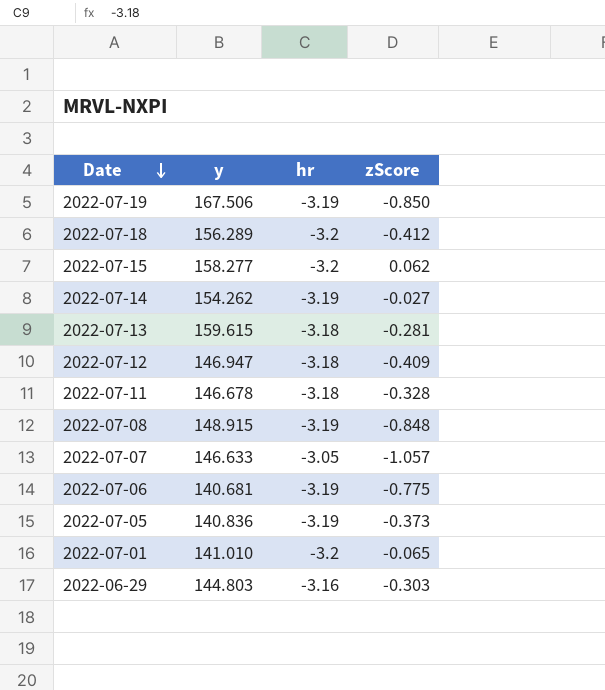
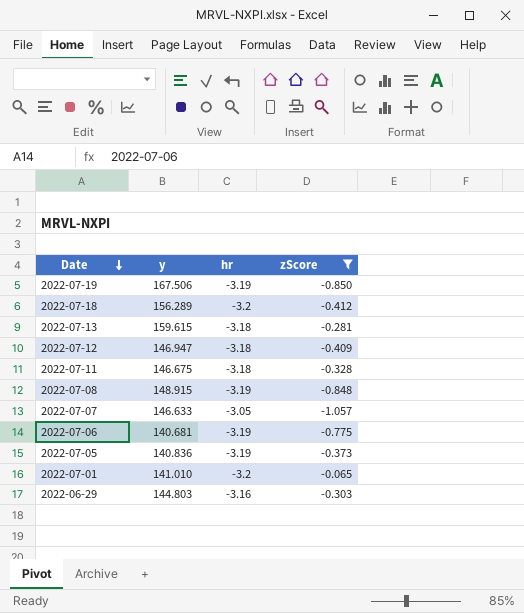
filter: none -> zScore <= -0.065
2022-07-11 | y: 146.678 -> 146.675

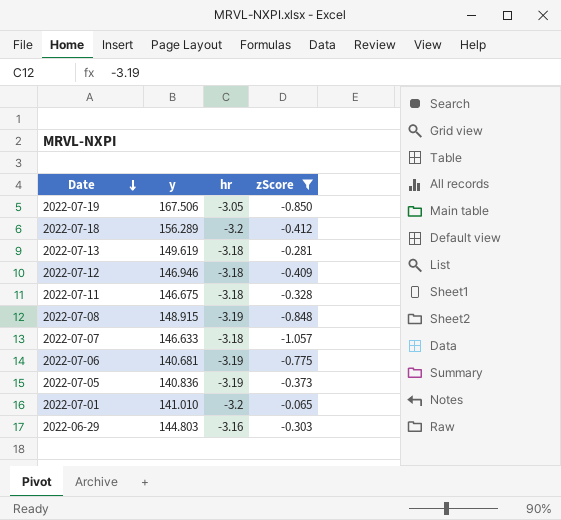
2022-07-19 | hr: -3.19 -> -3.05
2022-07-13 | y: 159.615 -> 149.619
2022-07-12 | y: 146.947 -> 146.946
2022-07-07 | hr: -3.05 -> -3.18

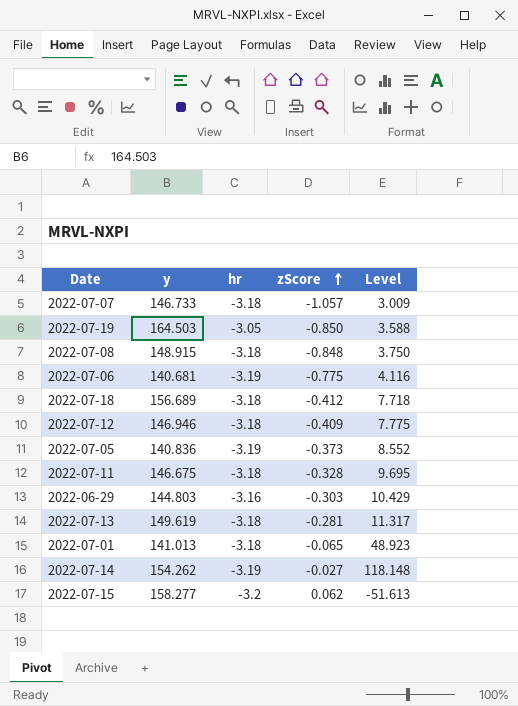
filter: zScore <= -0.065 -> none
row order: Date descending -> zScore ascending
column Level | formula: none -> [hr] / [zScore]
2022-07-07 | y: 146.633 -> 146.733
2022-07-19 | y: 167.506 -> 164.503
2022-07-08 | hr: -3.19 -> -3.18
2022-07-18 | y: 156.289 -> 156.689
2022-07-18 | hr: -3.2 -> -3.18
2022-07-01 | y: 141.010 -> 141.013
2022-07-01 | hr: -3.2 -> -3.18

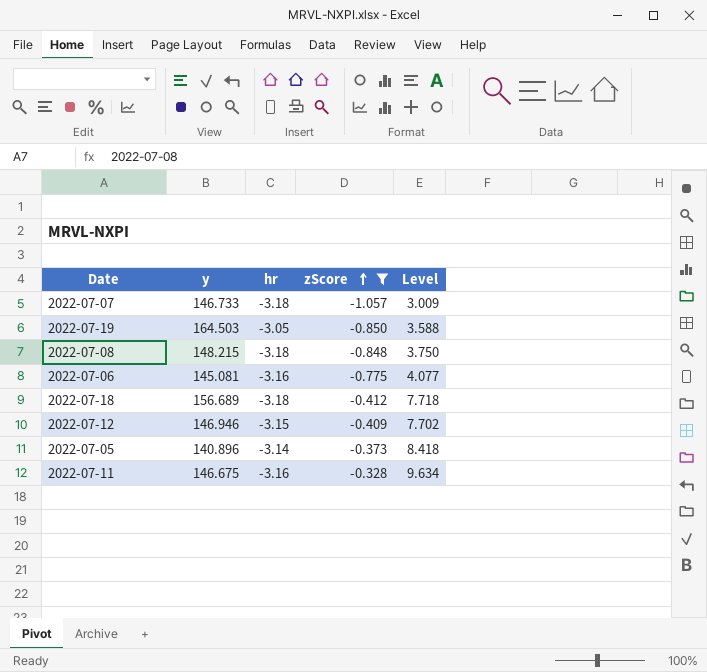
filter: none -> zScore <= -0.328
2022-07-08 | y: 148.915 -> 148.215
2022-07-06 | y: 140.681 -> 145.081
2022-07-06 | hr: -3.19 -> -3.16
2022-07-06 | Level: 4.116 -> 4.077
2022-07-12 | hr: -3.18 -> -3.15
2022-07-12 | Level: 7.775 -> 7.702
2022-07-05 | y: 140.836 -> 140.896
2022-07-05 | hr: -3.19 -> -3.14
2022-07-05 | Level: 8.552 -> 8.418
2022-07-11 | hr: -3.18 -> -3.16
2022-07-11 | Level: 9.695 -> 9.634

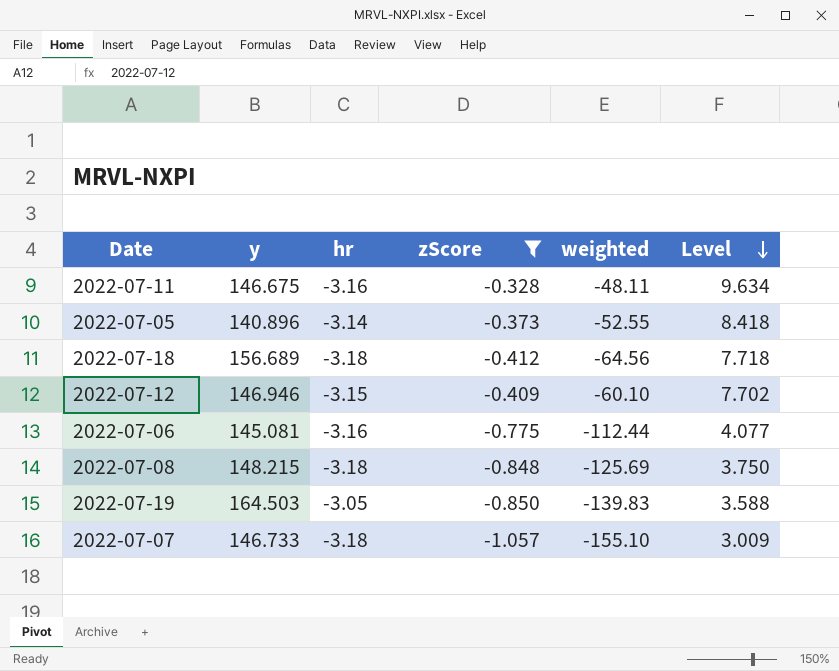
row order: zScore ascending -> Level descending
column weighted | formula: none -> [y] * [zScore]

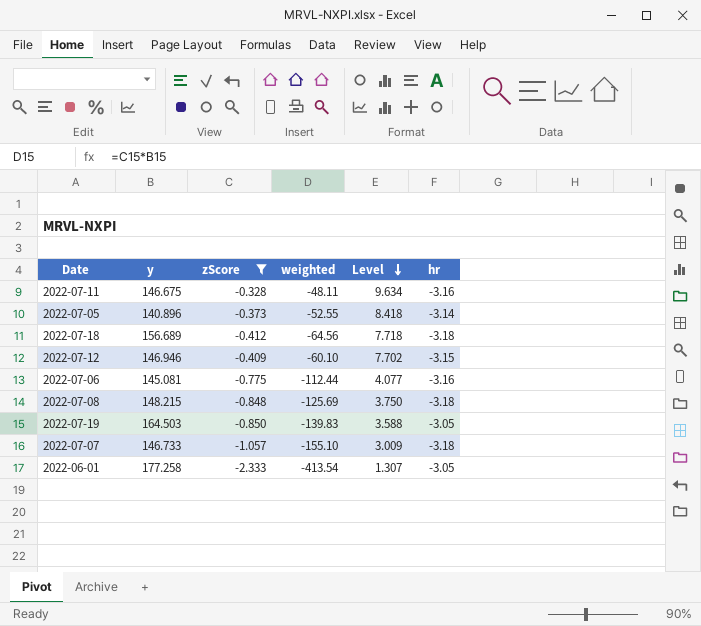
column hr | position: 3 -> 6
row 2022-06-01: none -> 177.258 | -2.333 | -413.54 | 1.307 | -3.05

